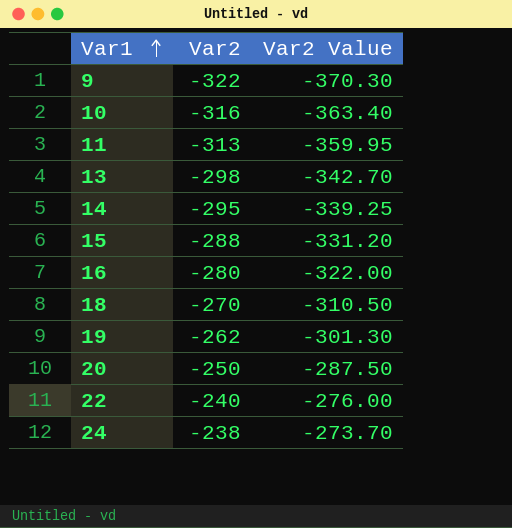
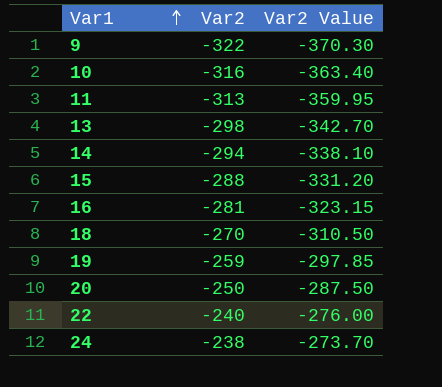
14 | Var2: -295 -> -294
14 | Var2 Value: -339.25 -> -338.10
16 | Var2: -280 -> -281
16 | Var2 Value: -322.00 -> -323.15
19 | Var2: -262 -> -259
19 | Var2 Value: -301.30 -> -297.85

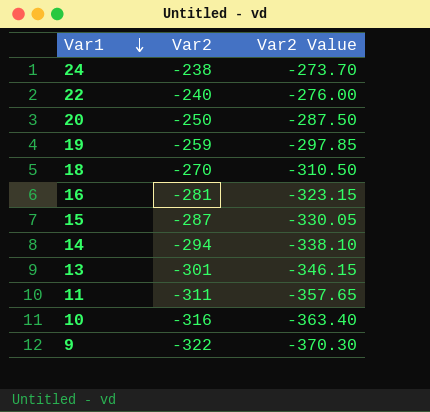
row order: Var1 ascending -> Var1 descending
15 | Var2: -288 -> -287
15 | Var2 Value: -331.20 -> -330.05
13 | Var2: -298 -> -301
13 | Var2 Value: -342.70 -> -346.15
11 | Var2: -313 -> -311
11 | Var2 Value: -359.95 -> -357.65

